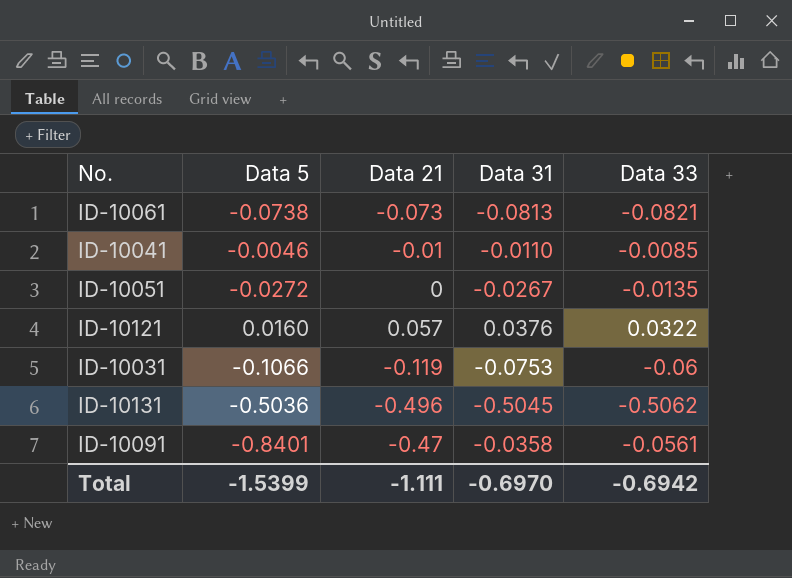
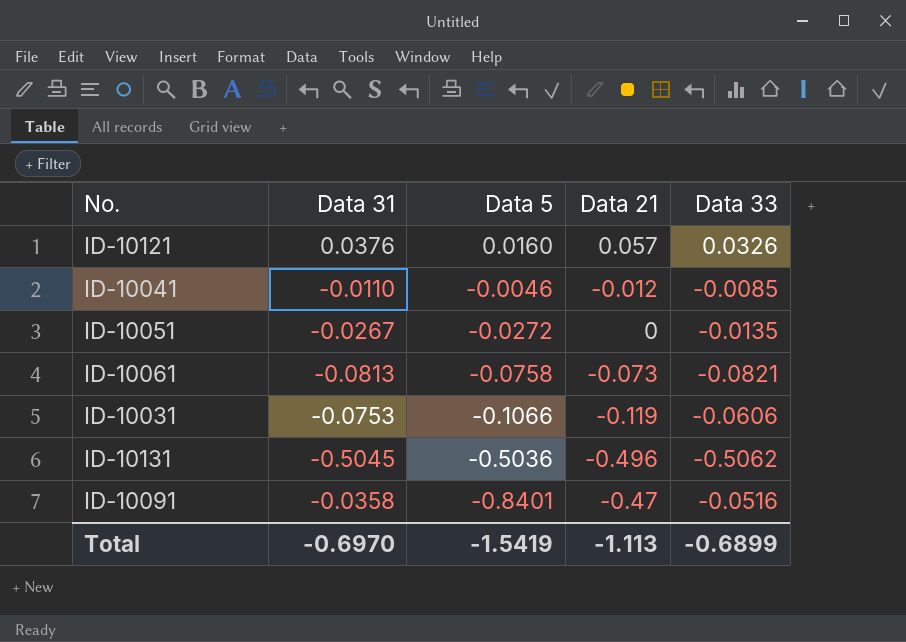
row order: none -> Data 5 descending
column Data 31 | position: 4 -> 2
ID-10121 | Data 33: 0.0322 -> 0.0326
ID-10041 | Data 21: -0.01 -> -0.012
ID-10061 | Data 5: -0.0738 -> -0.0758
ID-10031 | Data 33: -0.06 -> -0.0606
ID-10091 | Data 33: -0.0561 -> -0.0516
Total | Data 5: -1.5399 -> -1.5419
Total | Data 21: -1.111 -> -1.113
Total | Data 33: -0.6942 -> -0.6899

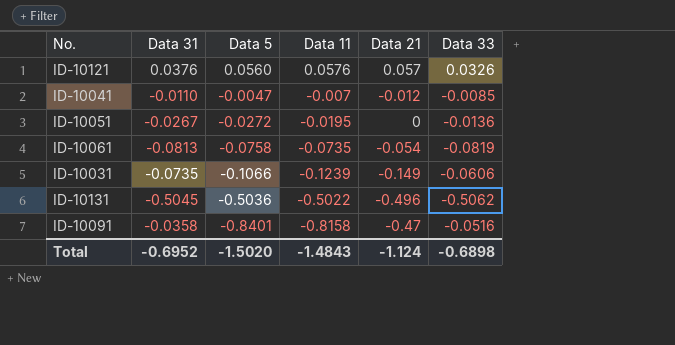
column Data 11 | position: none -> 4
ID-10121 | Data 5: 0.0160 -> 0.0560
ID-10041 | Data 5: -0.0046 -> -0.0047
ID-10051 | Data 33: -0.0135 -> -0.0136
ID-10061 | Data 21: -0.073 -> -0.054
ID-10061 | Data 33: -0.0821 -> -0.0819
ID-10031 | Data 31: -0.0753 -> -0.0735
ID-10031 | Data 21: -0.119 -> -0.149
Total | Data 31: -0.6970 -> -0.6952
Total | Data 5: -1.5419 -> -1.5020
Total | Data 21: -1.113 -> -1.124
Total | Data 33: -0.6899 -> -0.6898

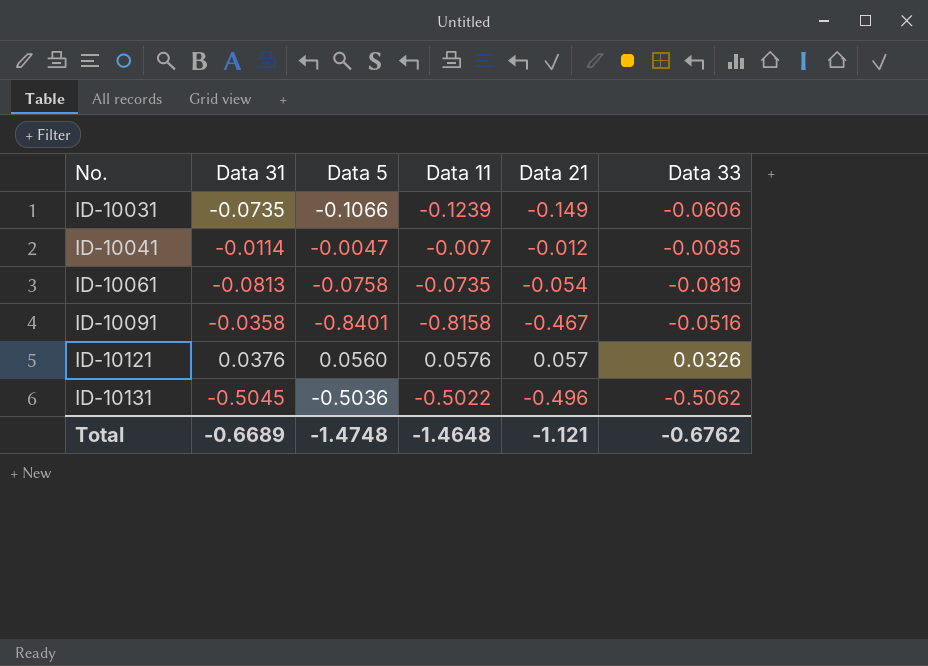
row order: Data 5 descending -> No. ascending
row ID-10051: -0.0267 | -0.0272 | -0.0195 | 0 | -0.0136 -> none
ID-10041 | Data 31: -0.0110 -> -0.0114
ID-10091 | Data 21: -0.47 -> -0.467
Total | Data 31: -0.6952 -> -0.6689
Total | Data 5: -1.5020 -> -1.4748
Total | Data 11: -1.4843 -> -1.4648
Total | Data 21: -1.124 -> -1.121
Total | Data 33: -0.6898 -> -0.6762

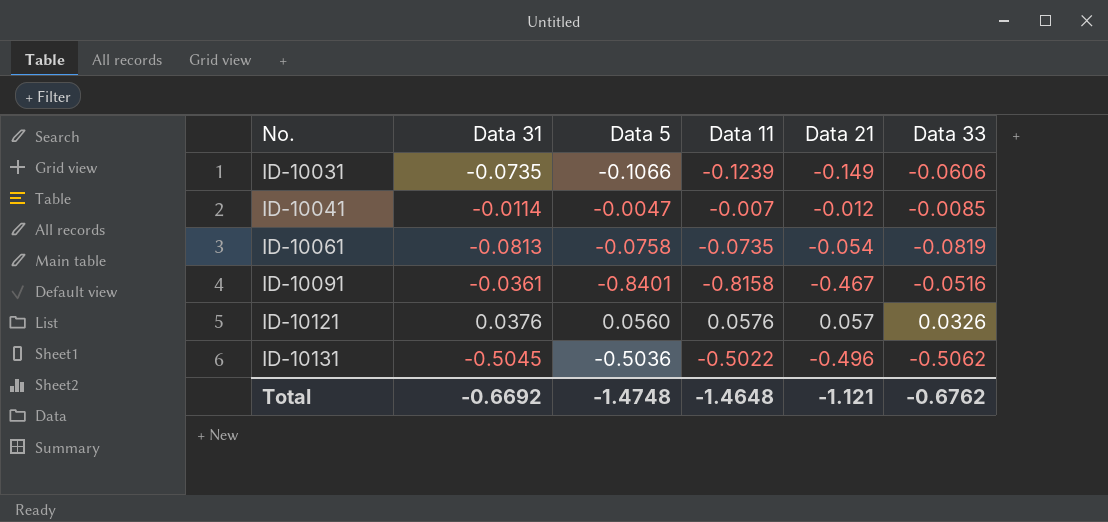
ID-10091 | Data 31: -0.0358 -> -0.0361
Total | Data 31: -0.6689 -> -0.6692

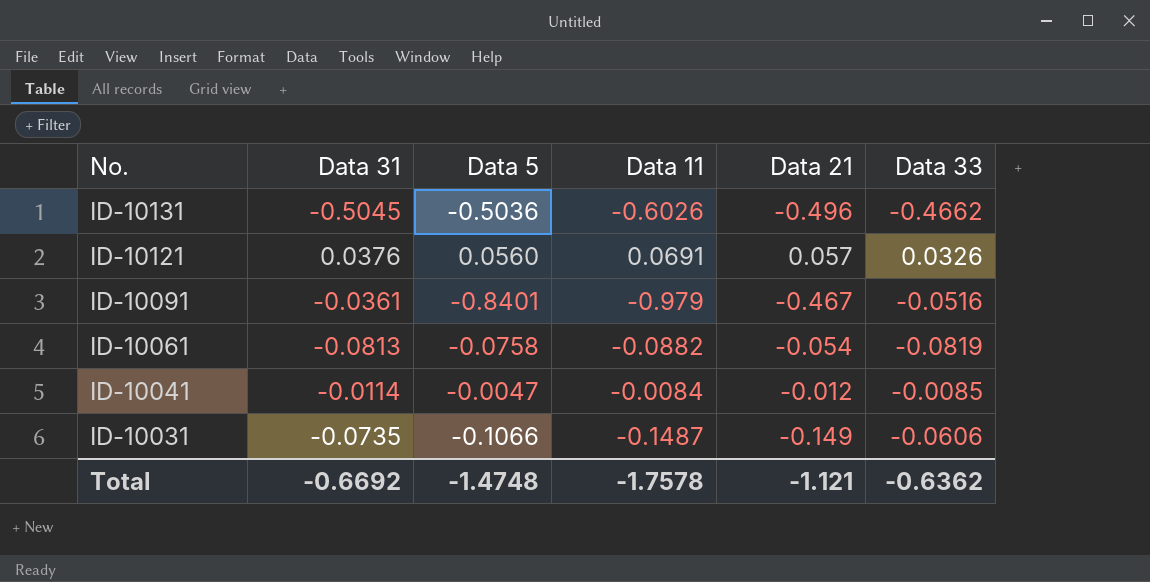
row order: No. ascending -> No. descending
ID-10131 | Data 11: -0.5022 -> -0.6026
ID-10131 | Data 33: -0.5062 -> -0.4662
ID-10121 | Data 11: 0.0576 -> 0.0691
ID-10091 | Data 11: -0.8158 -> -0.979
ID-10061 | Data 11: -0.0735 -> -0.0882
ID-10041 | Data 11: -0.007 -> -0.0084
ID-10031 | Data 11: -0.1239 -> -0.1487
Total | Data 11: -1.4648 -> -1.7578
Total | Data 33: -0.6762 -> -0.6362

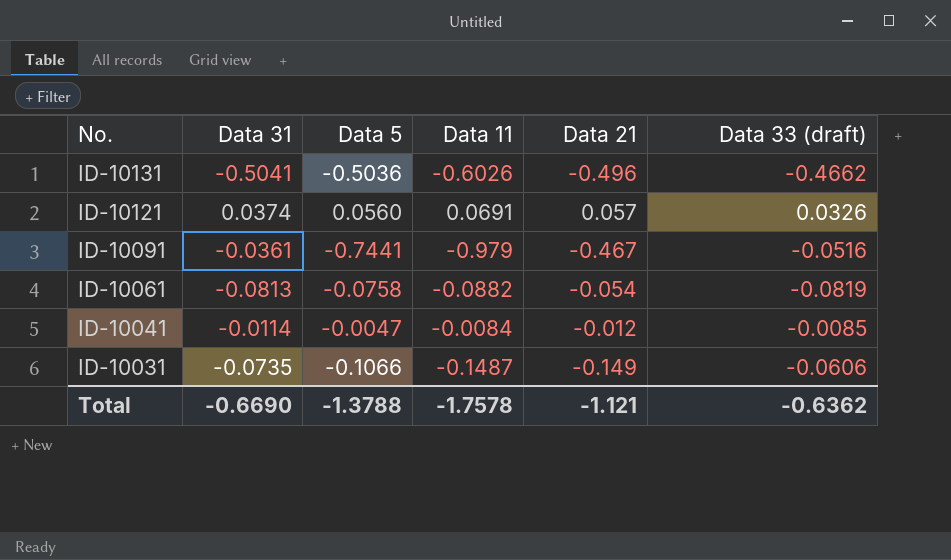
column name: Data 33 -> Data 33 (draft)
ID-10131 | Data 31: -0.5045 -> -0.5041
ID-10121 | Data 31: 0.0376 -> 0.0374
ID-10091 | Data 5: -0.8401 -> -0.7441
Total | Data 31: -0.6692 -> -0.6690
Total | Data 5: -1.4748 -> -1.3788

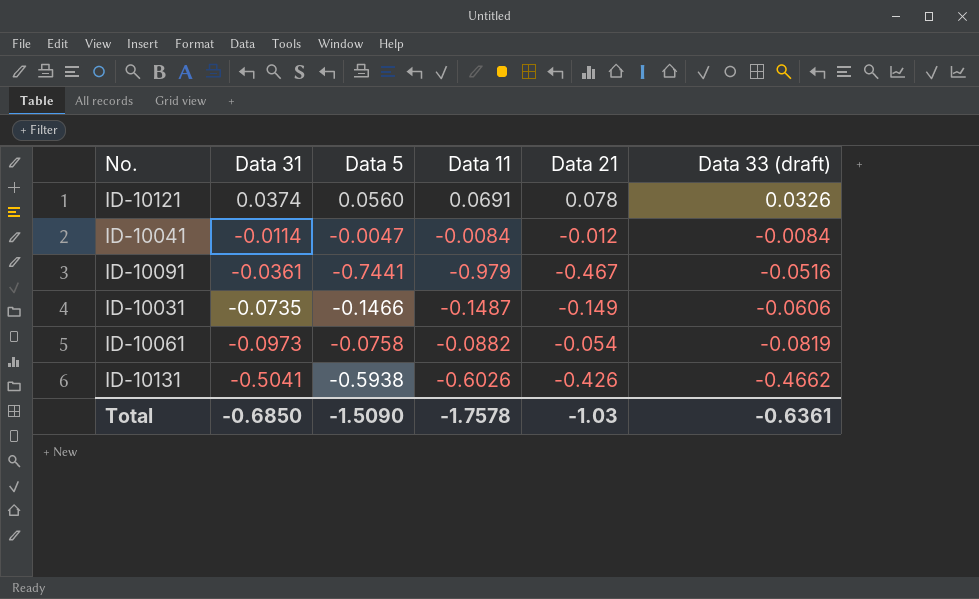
row order: No. descending -> Data 31 descending
ID-10121 | Data 21: 0.057 -> 0.078
ID-10041 | Data 33 (draft): -0.0085 -> -0.0084
ID-10031 | Data 5: -0.1066 -> -0.1466
ID-10061 | Data 31: -0.0813 -> -0.0973
ID-10131 | Data 5: -0.5036 -> -0.5938
ID-10131 | Data 21: -0.496 -> -0.426
Total | Data 31: -0.6690 -> -0.6850
Total | Data 5: -1.3788 -> -1.5090
Total | Data 21: -1.121 -> -1.03
Total | Data 33 (draft): -0.6362 -> -0.6361

